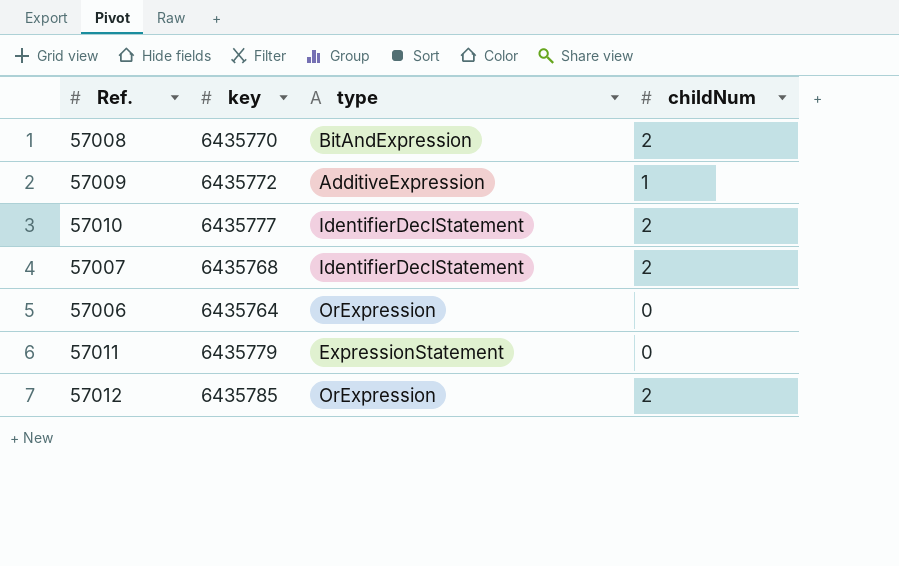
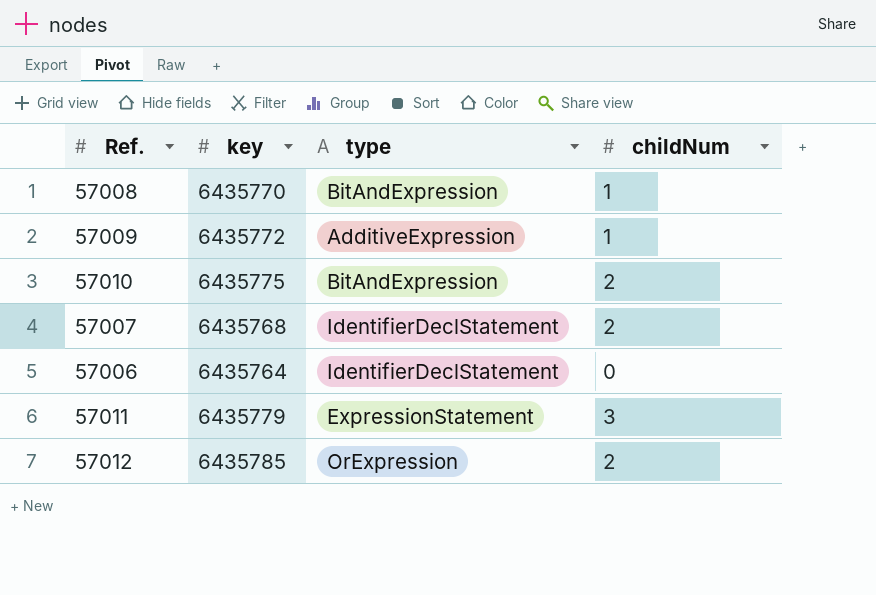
57008 | childNum: 2 -> 1
57010 | key: 6435777 -> 6435775
57010 | type: IdentifierDeclStatement -> BitAndExpression
57006 | type: OrExpression -> IdentifierDeclStatement
57011 | childNum: 0 -> 3

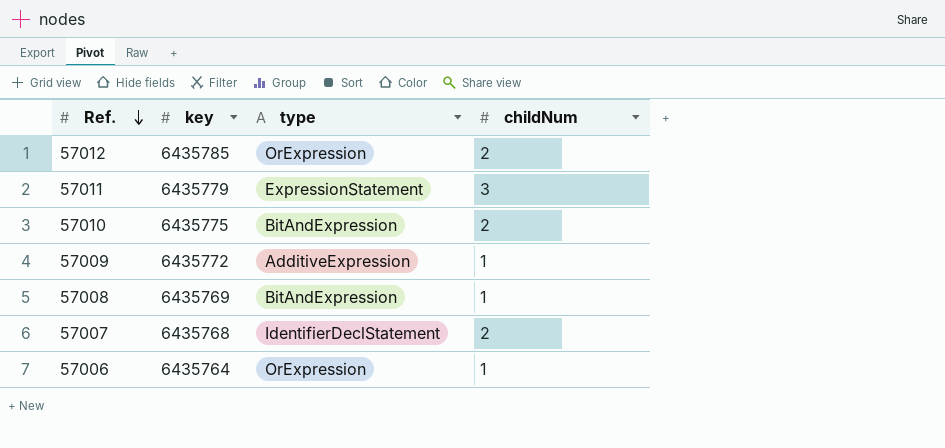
row order: none -> Ref. descending
57008 | key: 6435770 -> 6435769
57006 | type: IdentifierDeclStatement -> OrExpression
57006 | childNum: 0 -> 1

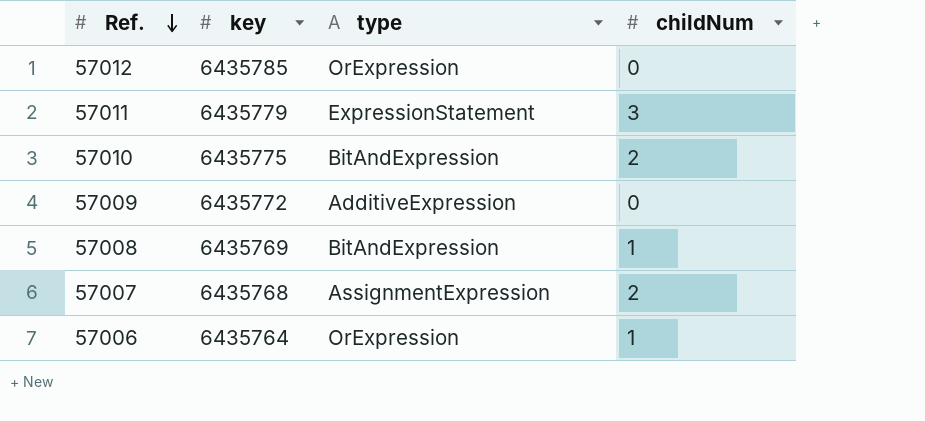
57012 | childNum: 2 -> 0
57009 | childNum: 1 -> 0
57007 | type: IdentifierDeclStatement -> AssignmentExpression

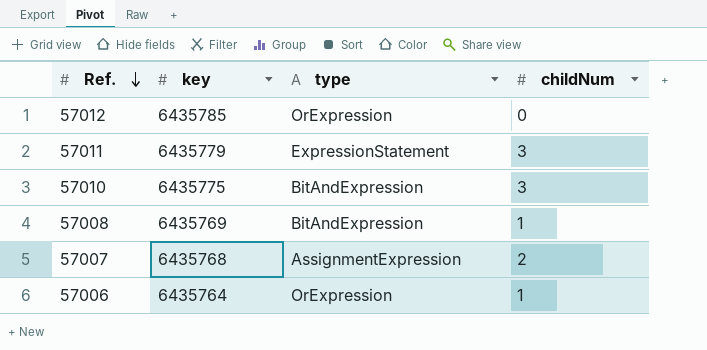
row 57009: 6435772 | AdditiveExpression | 0 -> none
57010 | childNum: 2 -> 3

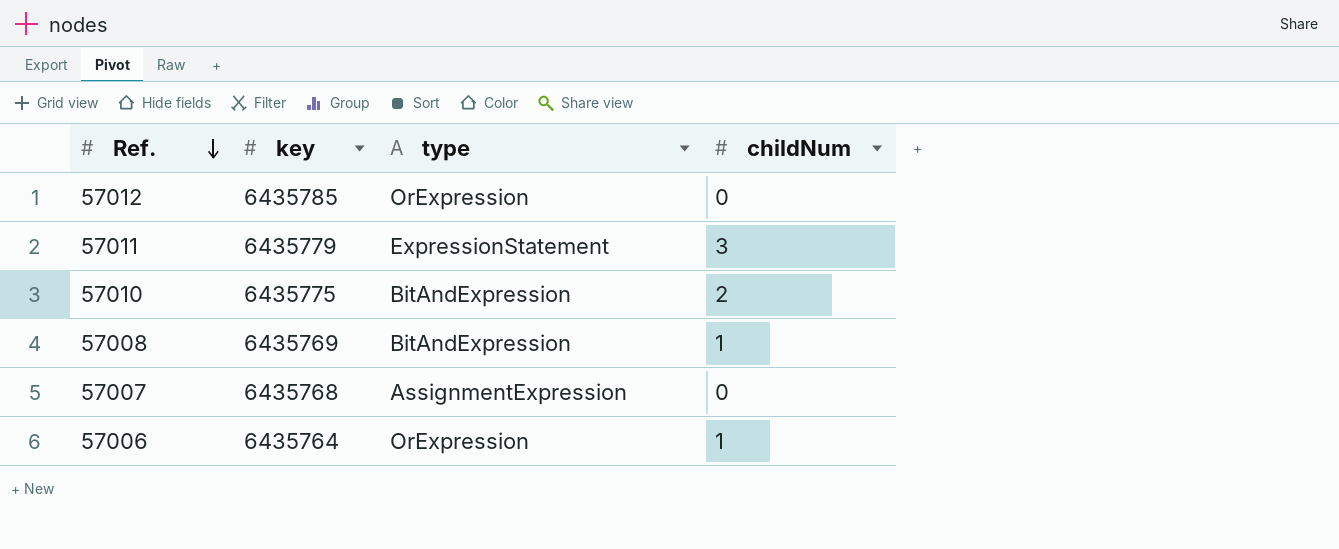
57010 | childNum: 3 -> 2
57007 | childNum: 2 -> 0

